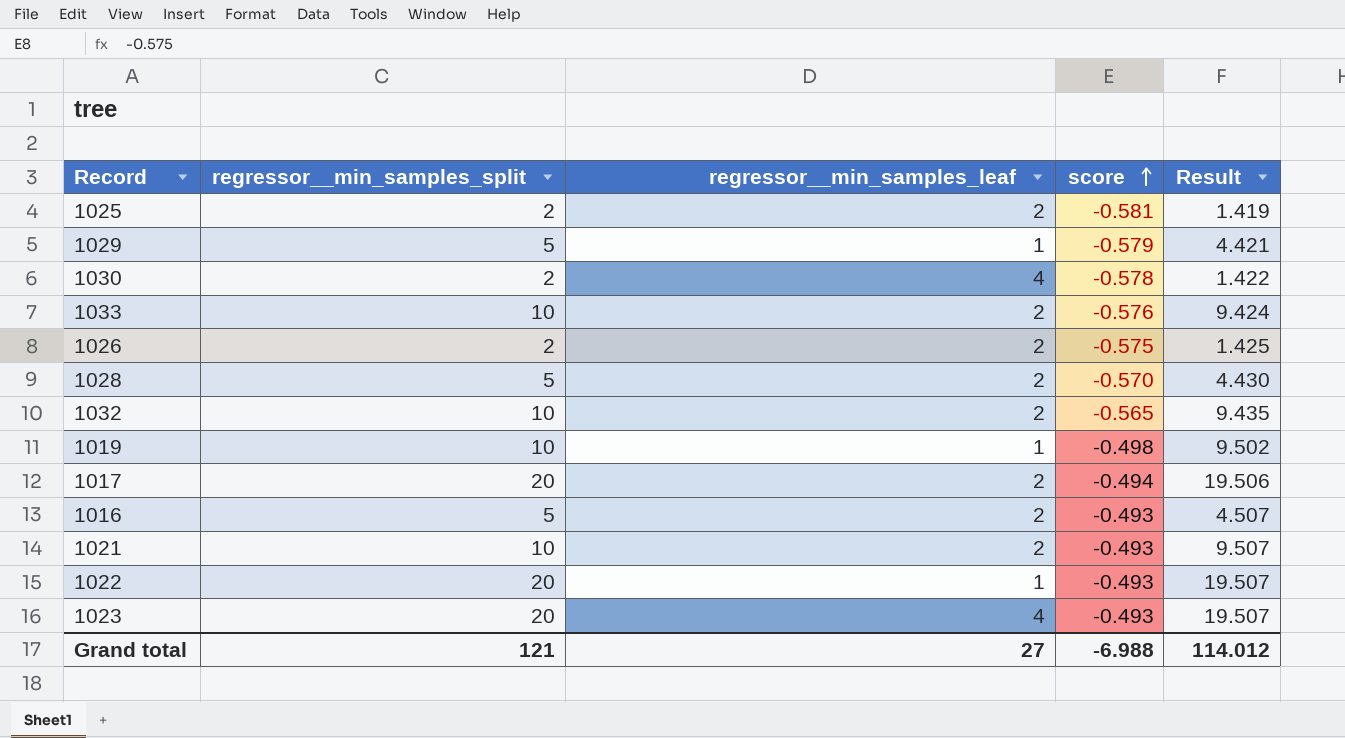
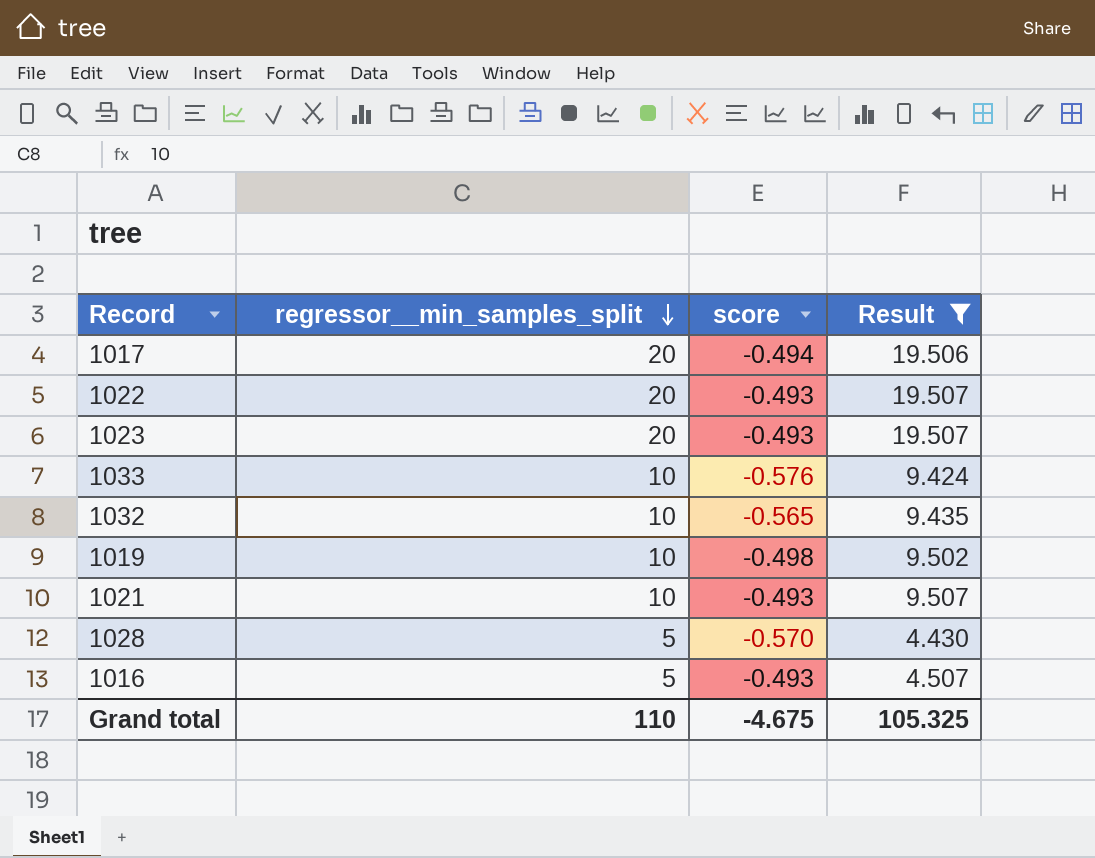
filter: none -> Result >= 4.430
row order: score ascending -> regressor__min_samples_split descending
column regressor__min_samples_leaf | position: 3 -> none
Grand total | regressor__min_samples_split: 121 -> 110
Grand total | score: -6.988 -> -4.675
Grand total | Result: 114.012 -> 105.325

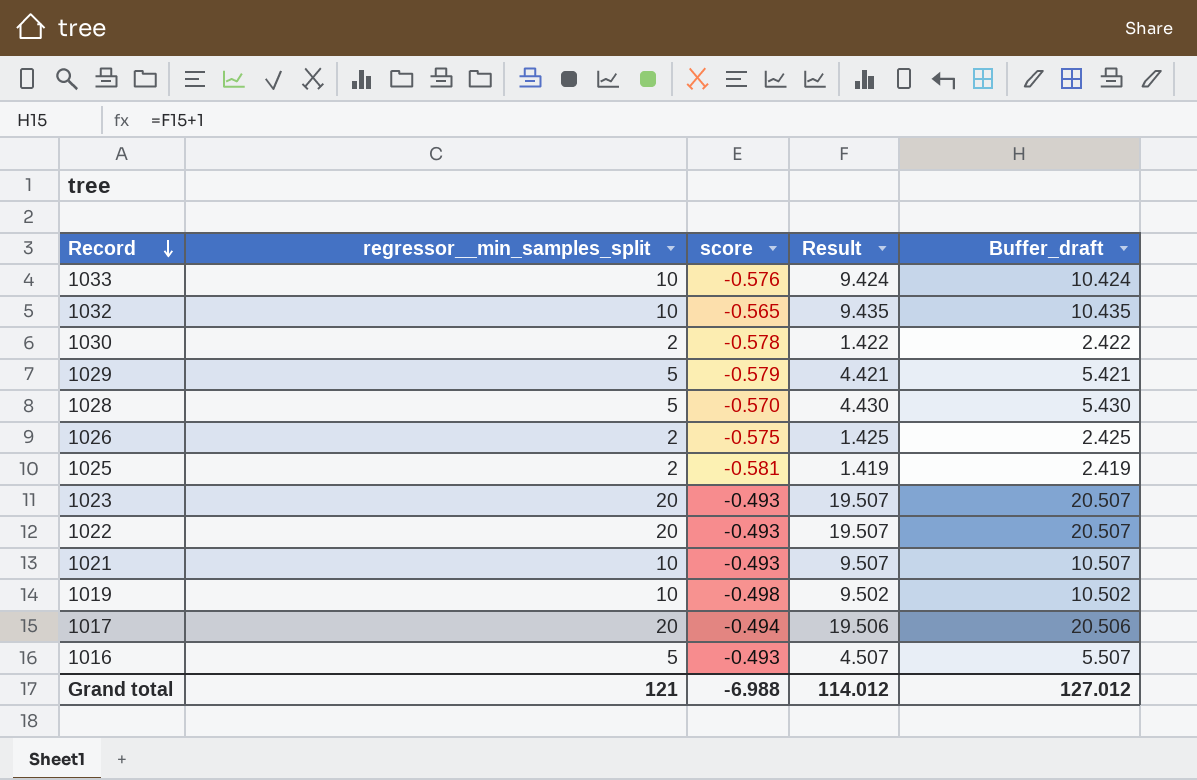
filter: Result >= 4.430 -> none
row order: regressor__min_samples_split descending -> Record descending
column Buffer_draft | formula: none -> [Result] + 1
Grand total | regressor__min_samples_split: 110 -> 121
Grand total | score: -4.675 -> -6.988
Grand total | Result: 105.325 -> 114.012

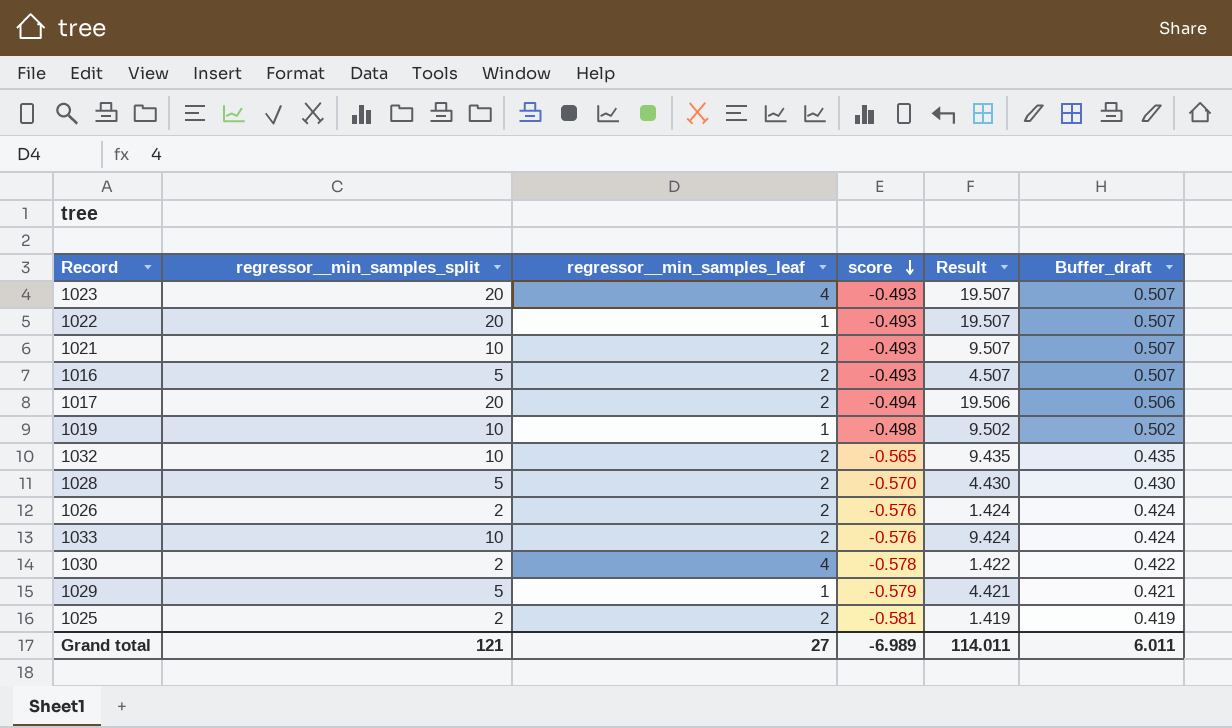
row order: Record descending -> score descending
column regressor__min_samples_leaf | position: none -> 3
column Buffer_draft | formula: [Result] + 1 -> [score] + 1
1026 | score: -0.575 -> -0.576
1026 | Result: 1.425 -> 1.424
Grand total | score: -6.988 -> -6.989
Grand total | Result: 114.012 -> 114.011
Grand total | Buffer_draft: 127.012 -> 6.011

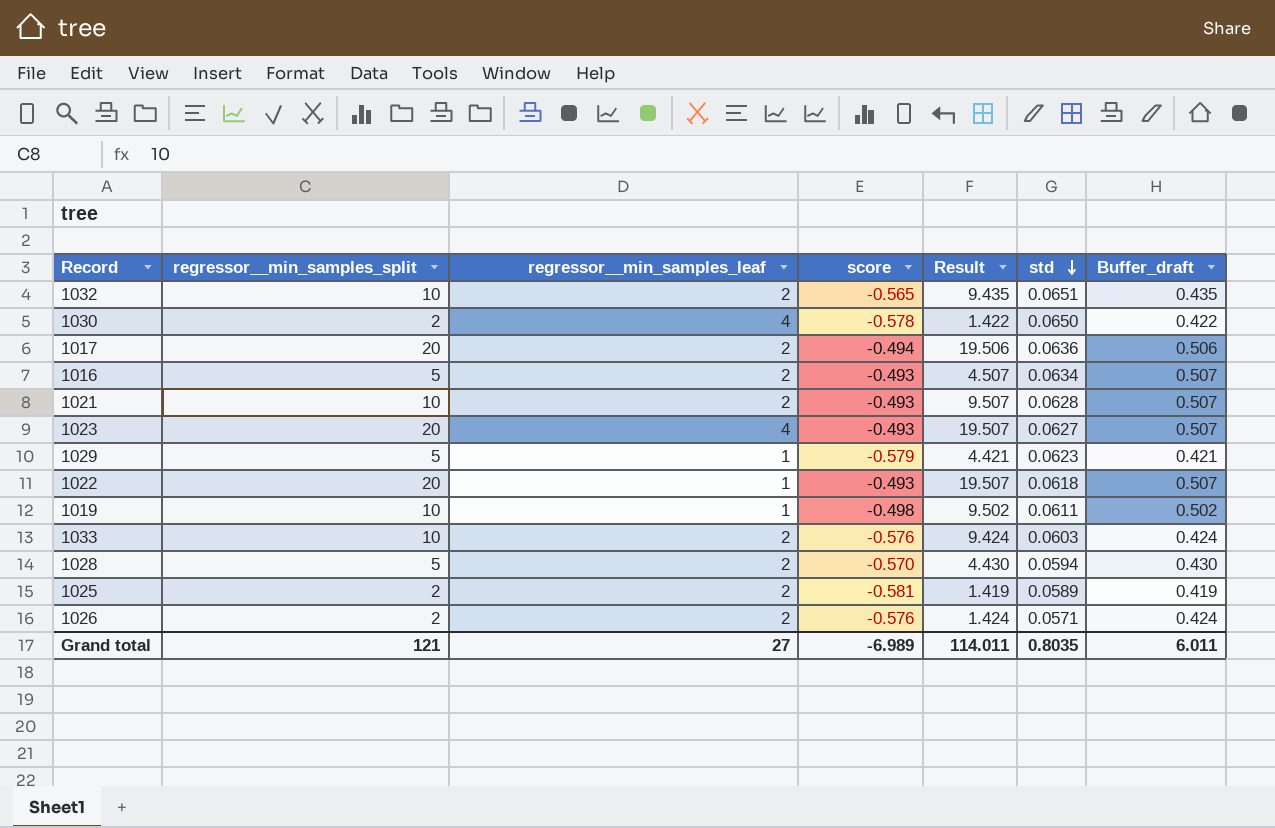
row order: score descending -> std descending
column std | position: none -> 6

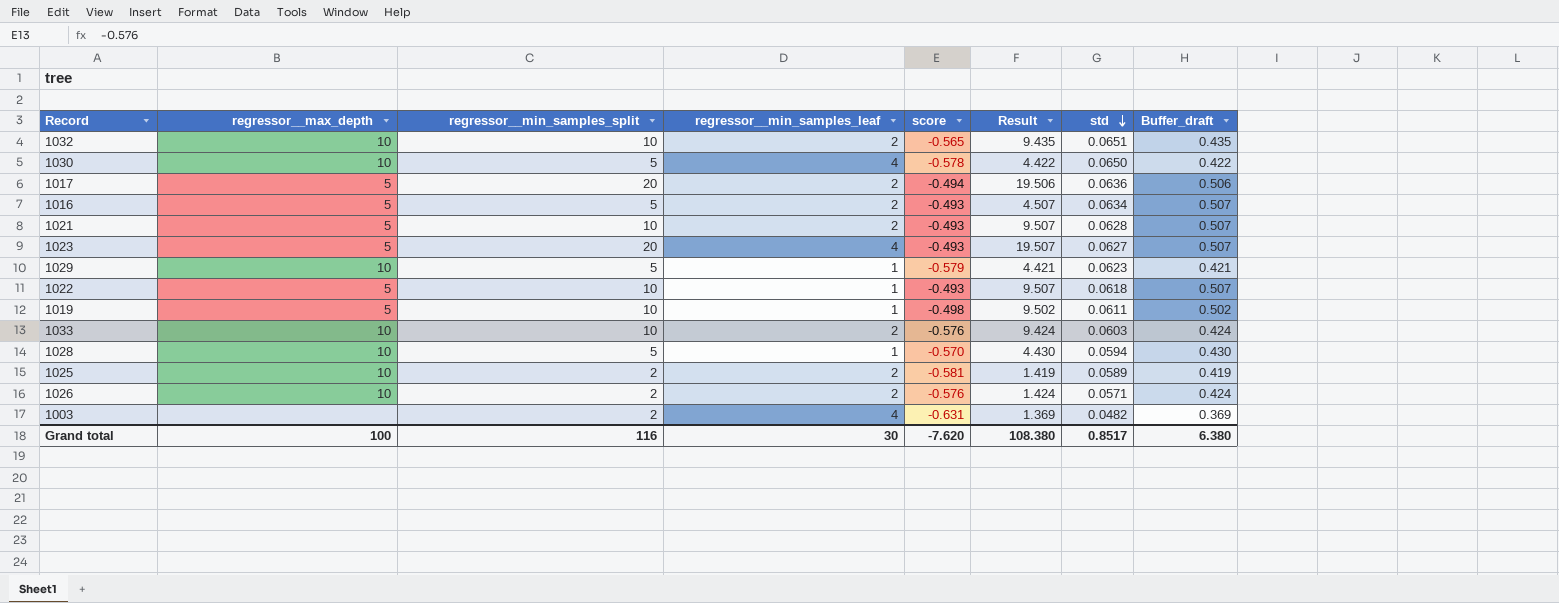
column regressor__max_depth | position: none -> 2
1030 | regressor__min_samples_split: 2 -> 5
1030 | Result: 1.422 -> 4.422
1022 | regressor__min_samples_split: 20 -> 10
1022 | Result: 19.507 -> 9.507
1028 | regressor__min_samples_leaf: 2 -> 1
row 1003: none -> none | 2 | 4 | -0.631 | 1.369 | 0.0482 | 0.369
Grand total | regressor__min_samples_split: 121 -> 116
Grand total | regressor__min_samples_leaf: 27 -> 30
Grand total | score: -6.989 -> -7.620
Grand total | Result: 114.011 -> 108.380
Grand total | std: 0.8035 -> 0.8517
Grand total | Buffer_draft: 6.011 -> 6.380

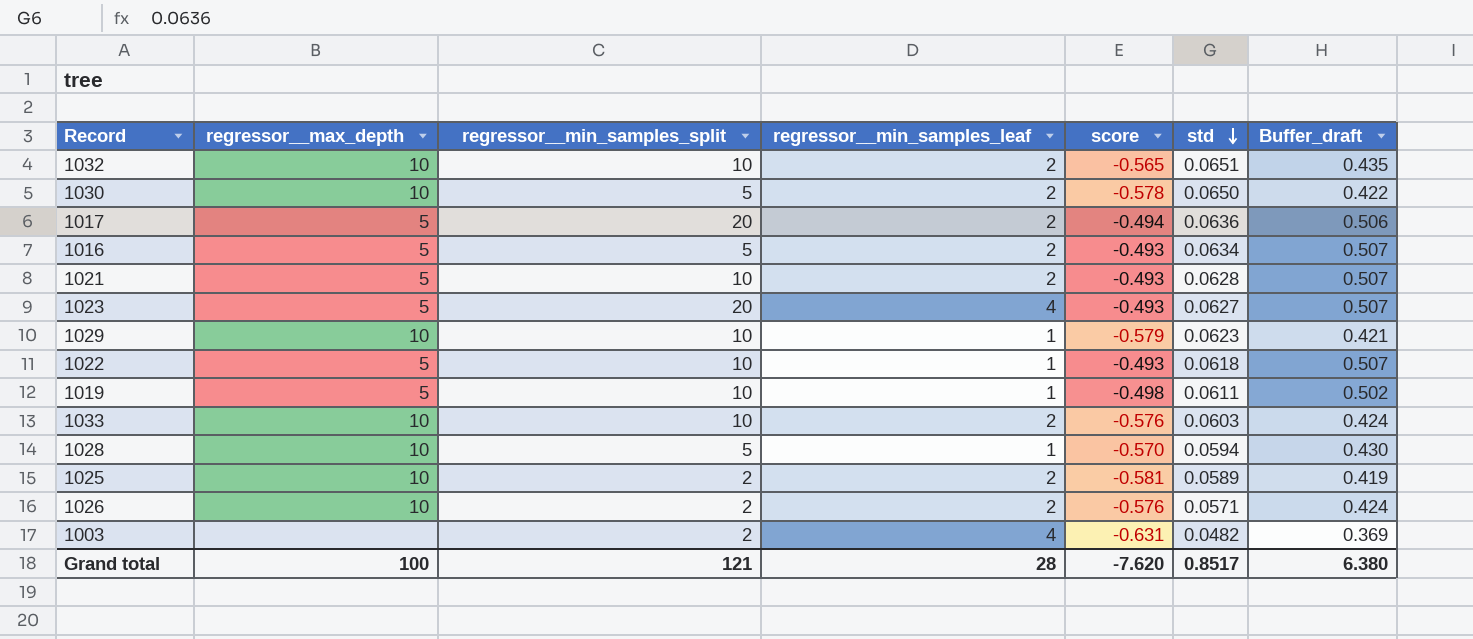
column Result | formula: [regressor__min_samples_split] + [score] -> none
1030 | regressor__min_samples_leaf: 4 -> 2
1029 | regressor__min_samples_split: 5 -> 10
Grand total | regressor__min_samples_split: 116 -> 121
Grand total | regressor__min_samples_leaf: 30 -> 28

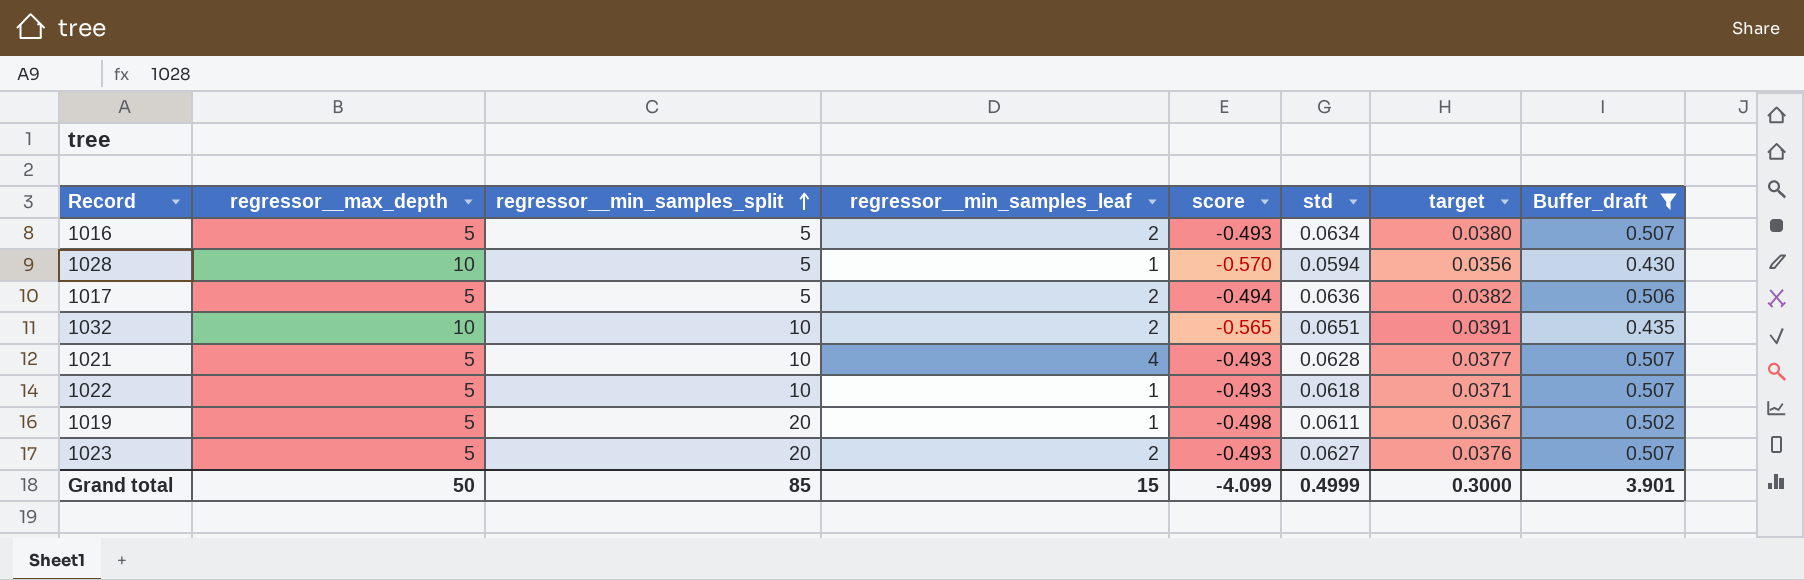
filter: none -> Buffer_draft >= 0.430
row order: std descending -> regressor__min_samples_split ascending
column target | formula: none -> [std] * 0.6
1017 | regressor__min_samples_split: 20 -> 5
1021 | regressor__min_samples_leaf: 2 -> 4
1019 | regressor__min_samples_split: 10 -> 20
1023 | regressor__min_samples_leaf: 4 -> 2
Grand total | regressor__max_depth: 100 -> 50
Grand total | regressor__min_samples_split: 121 -> 85
Grand total | regressor__min_samples_leaf: 28 -> 15
Grand total | score: -7.620 -> -4.099
Grand total | std: 0.8517 -> 0.4999
Grand total | Buffer_draft: 6.380 -> 3.901

